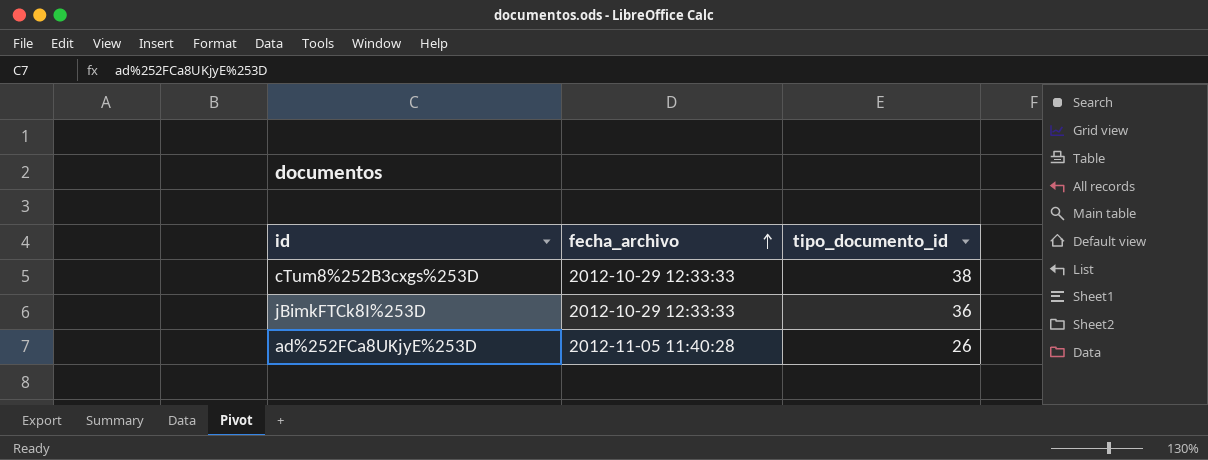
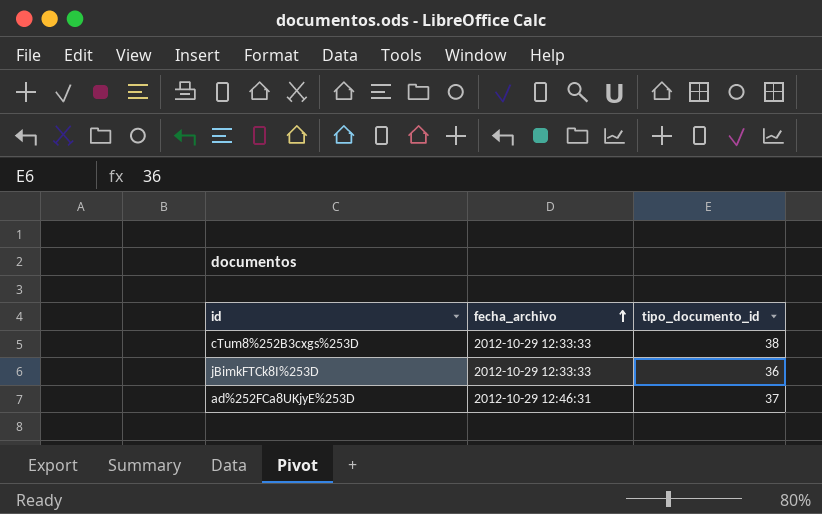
ad%252FCa8UKjyE%253D | fecha_archivo: 2012-11-05 11:40:28 -> 2012-10-29 12:46:31
ad%252FCa8UKjyE%253D | tipo_documento_id: 26 -> 37

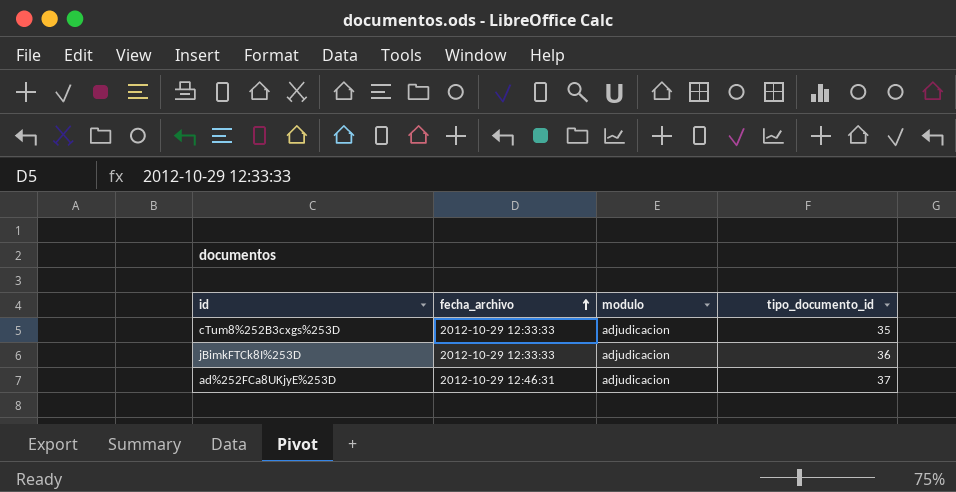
column modulo | position: none -> 3
cTum8%252B3cxgs%253D | tipo_documento_id: 38 -> 35

